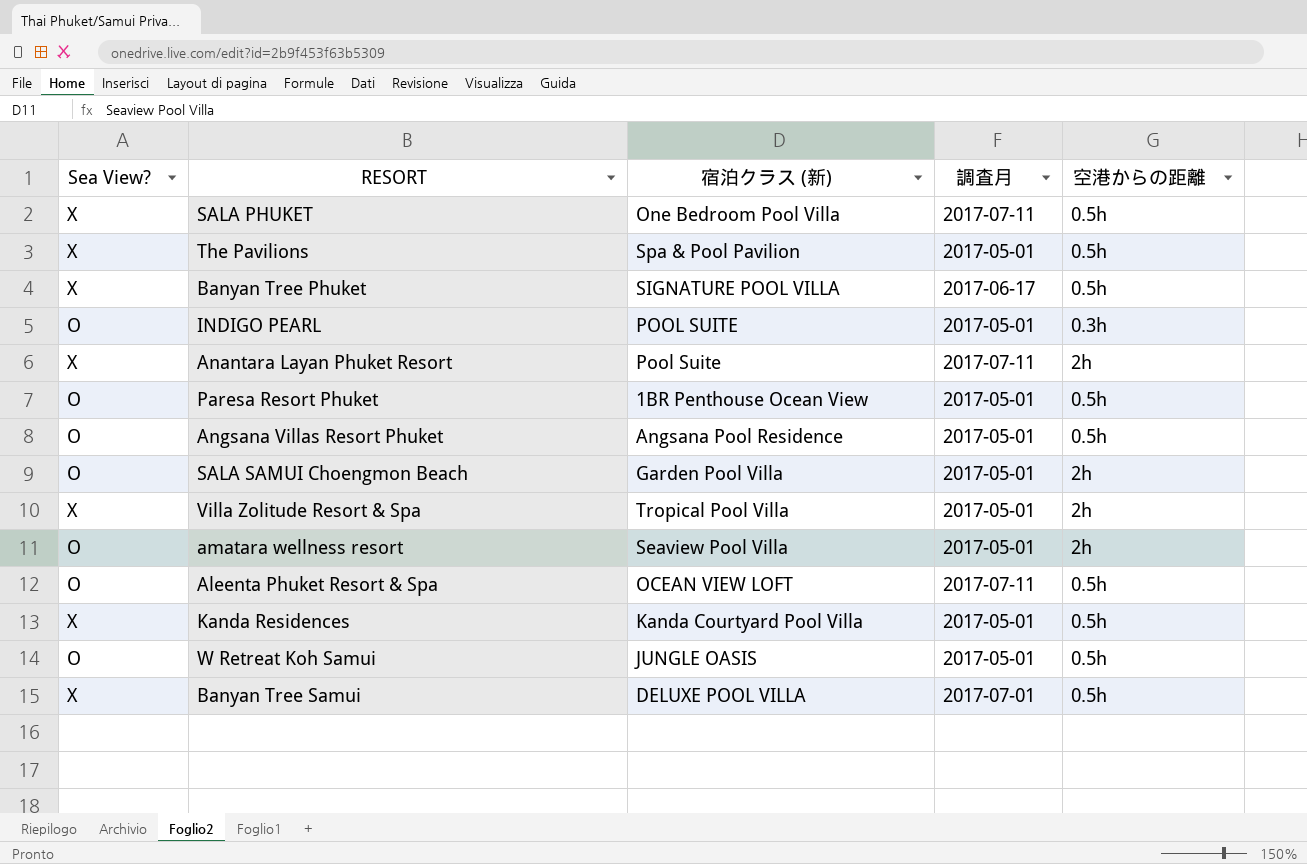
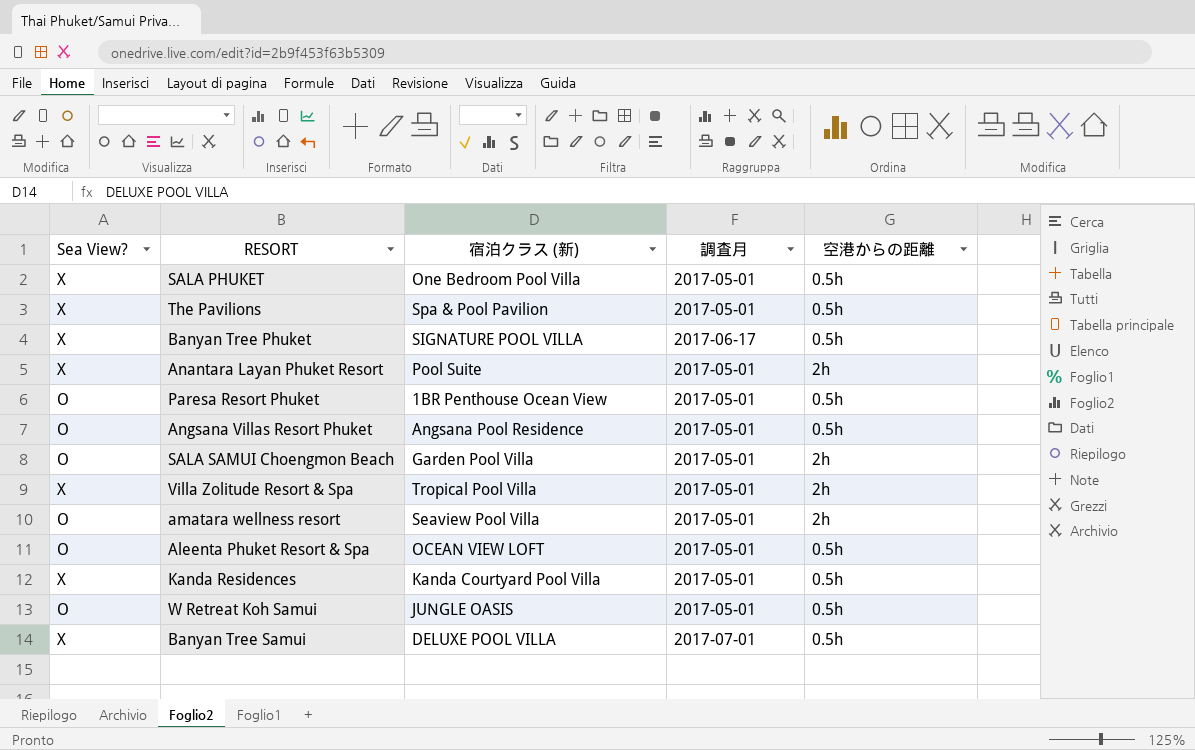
row INDIGO PEARL: O | POOL SUITE | 2017-05-01 | 0.3h -> none
SALA PHUKET | 調査月: 2017-07-11 -> 2017-05-01
Anantara Layan Phuket Resort | 調査月: 2017-07-11 -> 2017-05-01
Aleenta Phuket Resort & Spa | 調査月: 2017-07-11 -> 2017-05-01

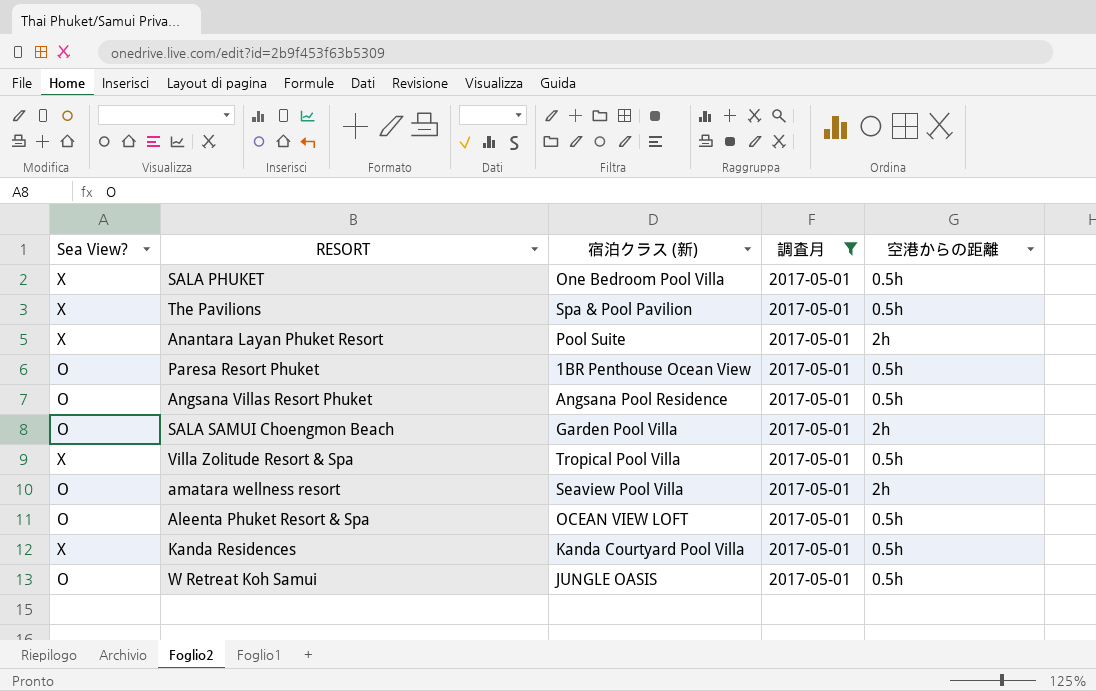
filter: none -> 調査月 = 2017-05-01
Villa Zolitude Resort & Spa | 空港からの距離: 2h -> 0.5h

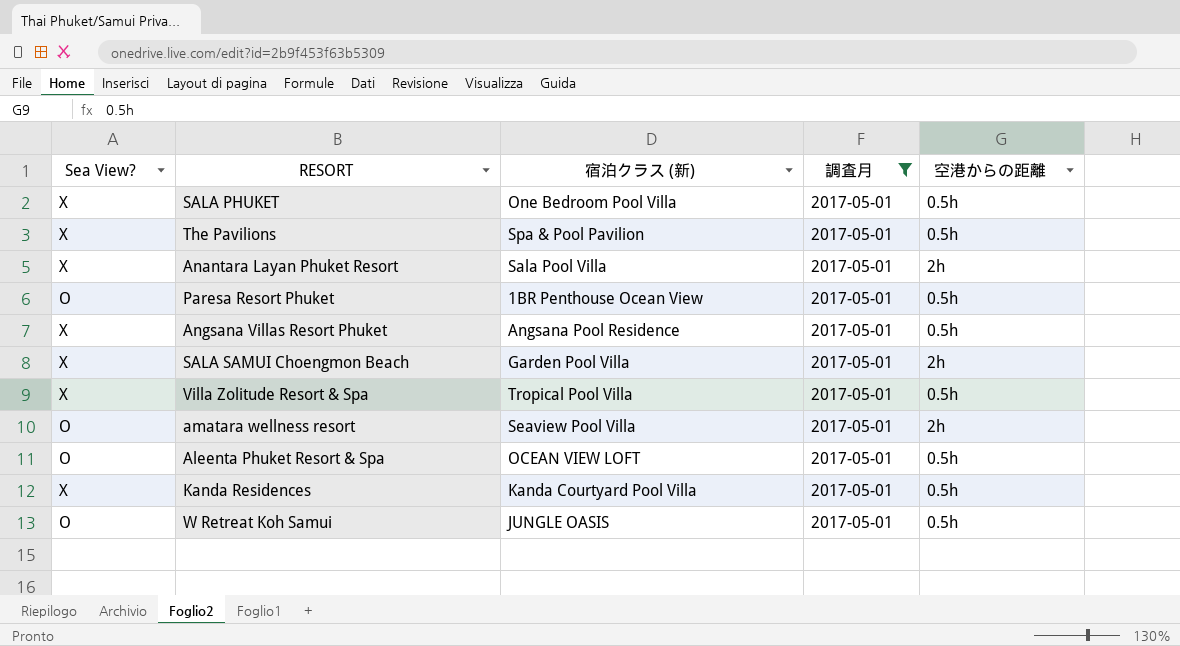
Anantara Layan Phuket Resort | 宿泊クラス (新): Pool Suite -> Sala Pool Villa
Angsana Villas Resort Phuket | Sea View?: O -> X
SALA SAMUI Choengmon Beach | Sea View?: O -> X

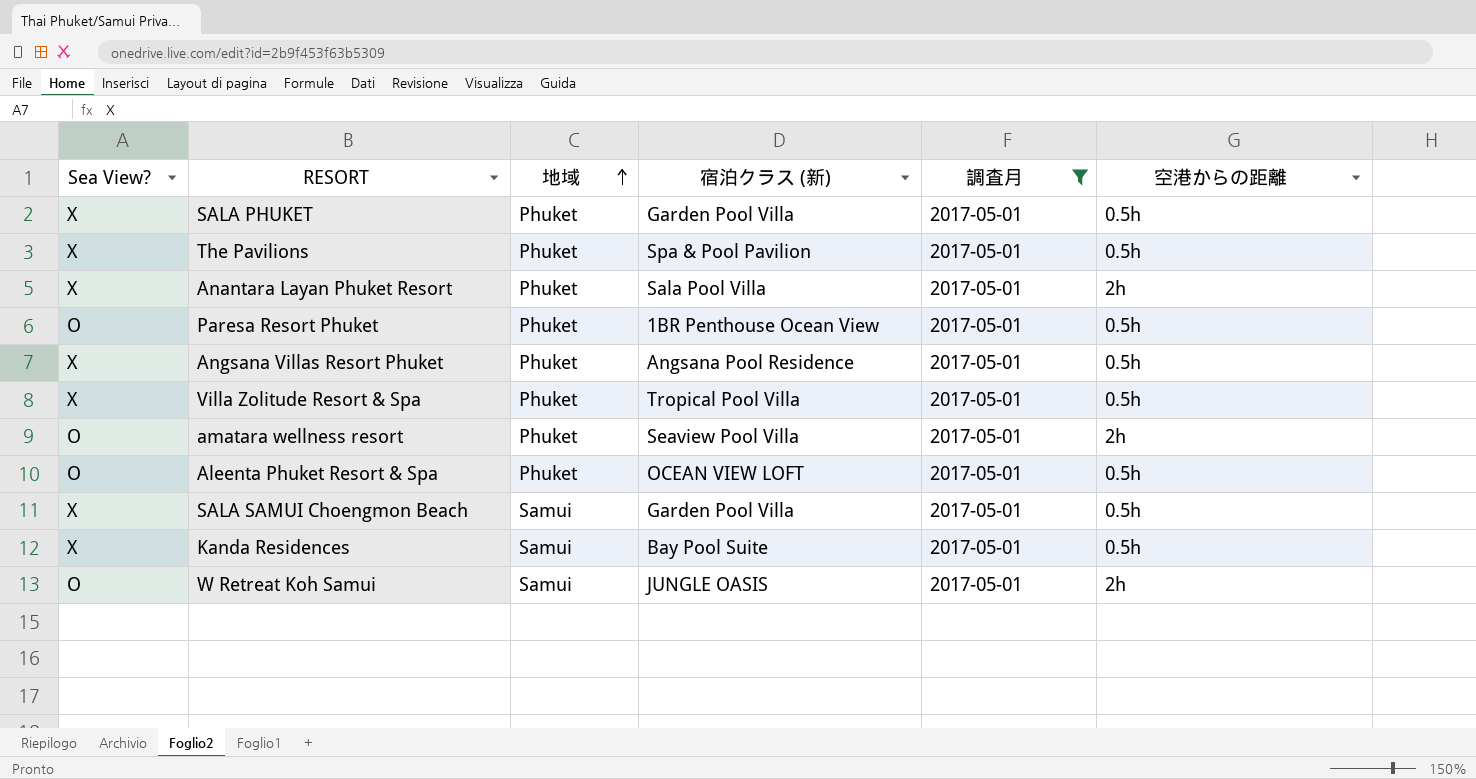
row order: none -> 地域 ascending
column 地域 | position: none -> 3
SALA PHUKET | 宿泊クラス (新): One Bedroom Pool Villa -> Garden Pool Villa
SALA SAMUI Choengmon Beach | 空港からの距離: 2h -> 0.5h
Kanda Residences | 宿泊クラス (新): Kanda Courtyard Pool Villa -> Bay Pool Suite
W Retreat Koh Samui | 空港からの距離: 0.5h -> 2h

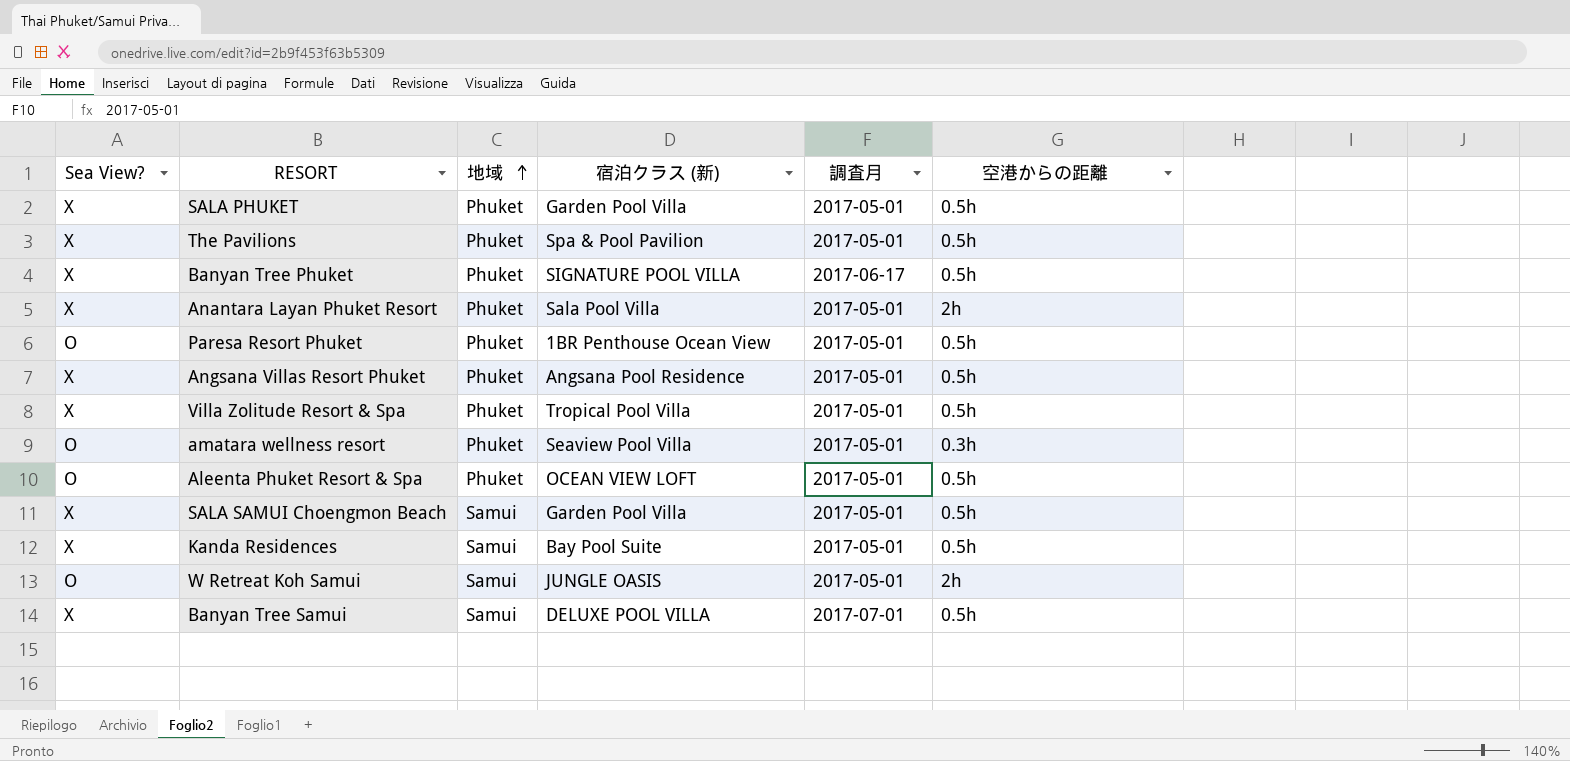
filter: 調査月 = 2017-05-01 -> none
amatara wellness resort | 空港からの距離: 2h -> 0.3h

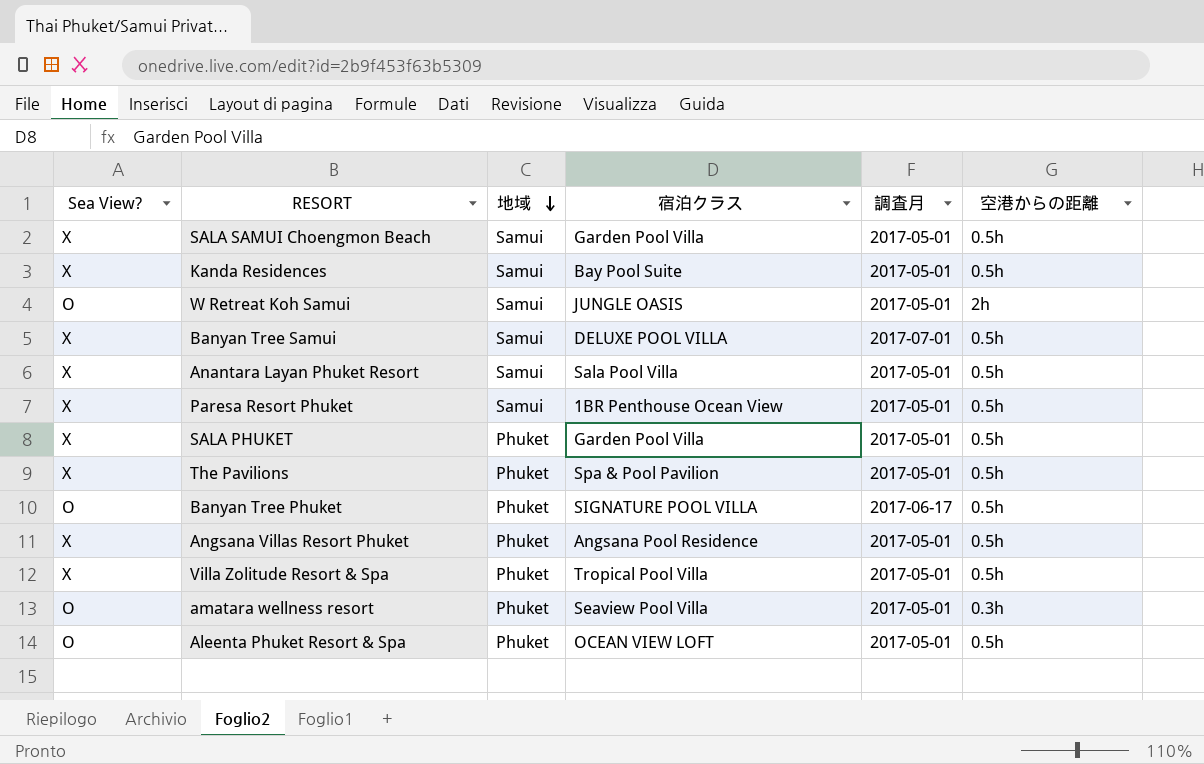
row order: 地域 ascending -> 地域 descending
column name: 宿泊クラス (新) -> 宿泊クラス
Anantara Layan Phuket Resort | 地域: Phuket -> Samui
Anantara Layan Phuket Resort | 空港からの距離: 2h -> 0.5h
Paresa Resort Phuket | Sea View?: O -> X
Paresa Resort Phuket | 地域: Phuket -> Samui
Banyan Tree Phuket | Sea View?: X -> O

